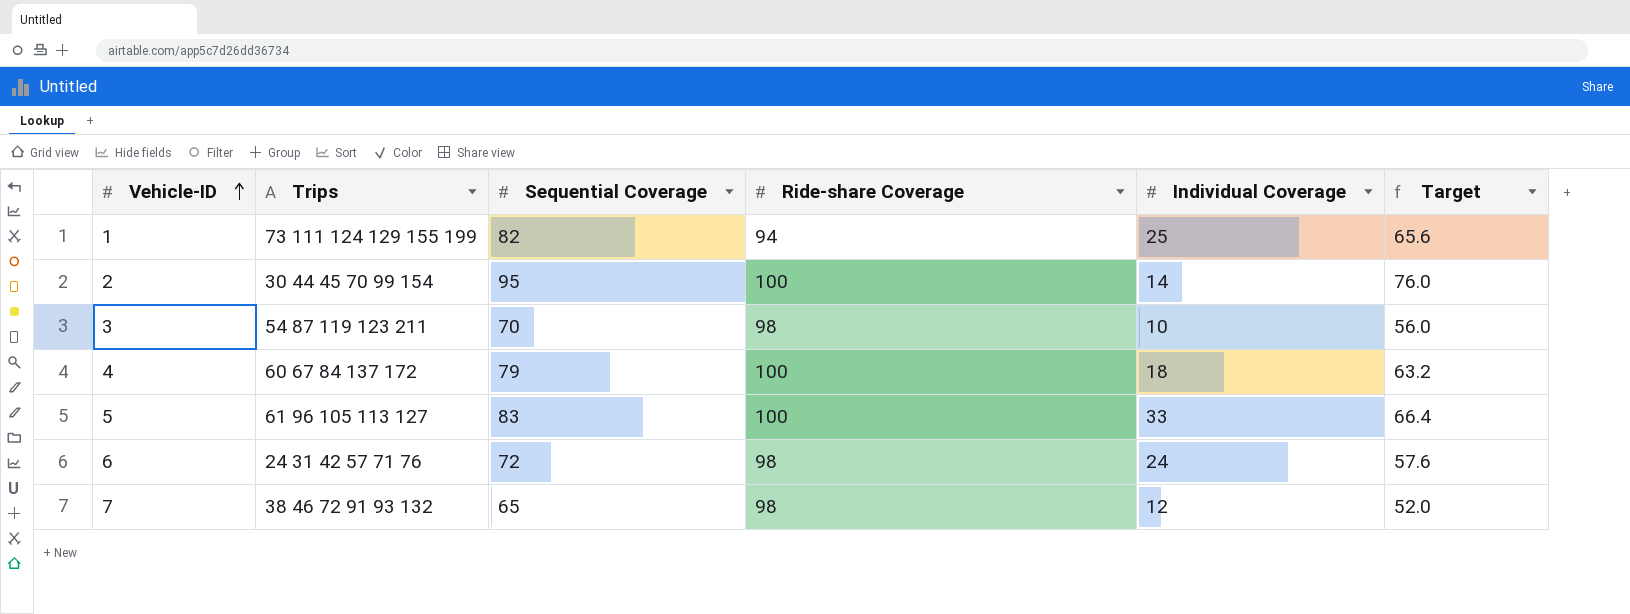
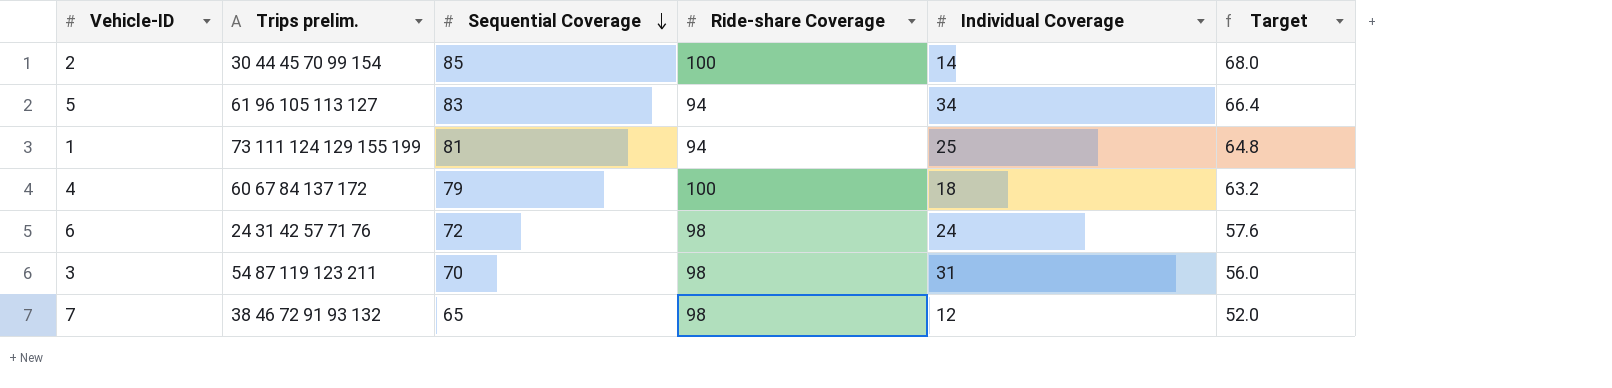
row order: Vehicle-ID ascending -> Sequential Coverage descending
column name: Trips -> Trips prelim.
2 | Sequential Coverage: 95 -> 85
2 | Target: 76.0 -> 68.0
5 | Ride-share Coverage: 100 -> 94
5 | Individual Coverage: 33 -> 34
1 | Sequential Coverage: 82 -> 81
1 | Target: 65.6 -> 64.8
3 | Individual Coverage: 10 -> 31

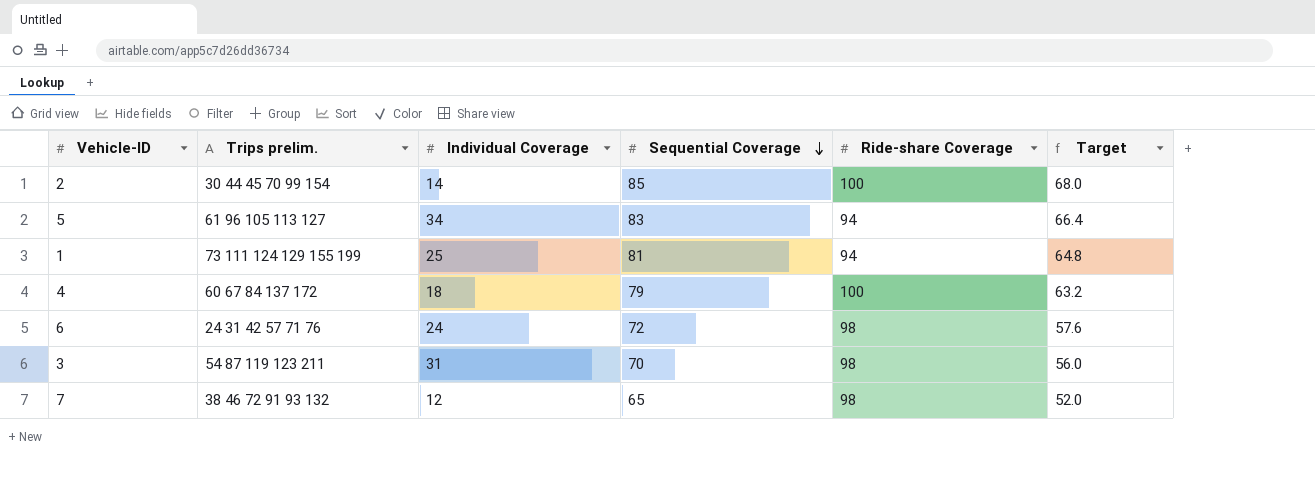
column Individual Coverage | position: 5 -> 3

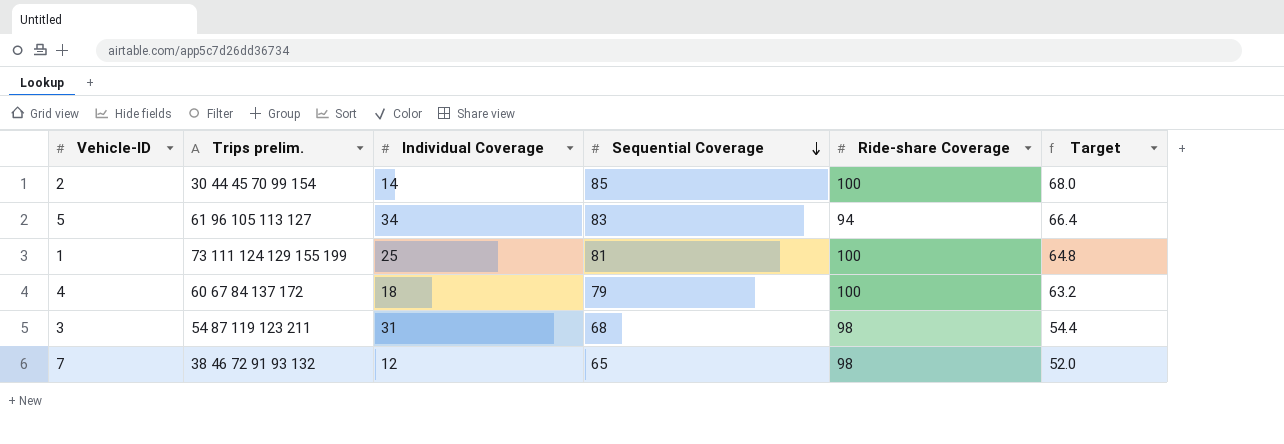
row 6: 24 31 42 57 71 76 | 24 | 72 | 98 | 57.6 -> none
1 | Ride-share Coverage: 94 -> 100
3 | Sequential Coverage: 70 -> 68
3 | Target: 56.0 -> 54.4

